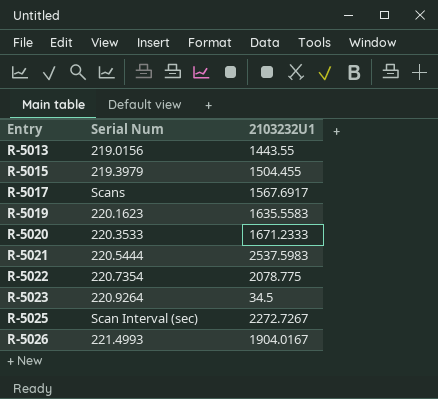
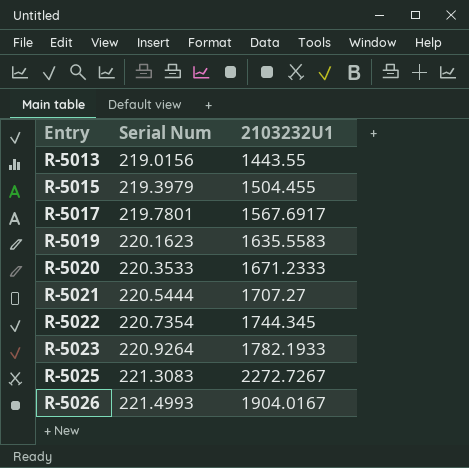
R-5017 | Serial Num: Scans -> 219.7801
R-5021 | 2103232U1: 2537.5983 -> 1707.27
R-5022 | 2103232U1: 2078.775 -> 1744.345
R-5023 | 2103232U1: 34.5 -> 1782.1933
R-5025 | Serial Num: Scan Interval (sec) -> 221.3083

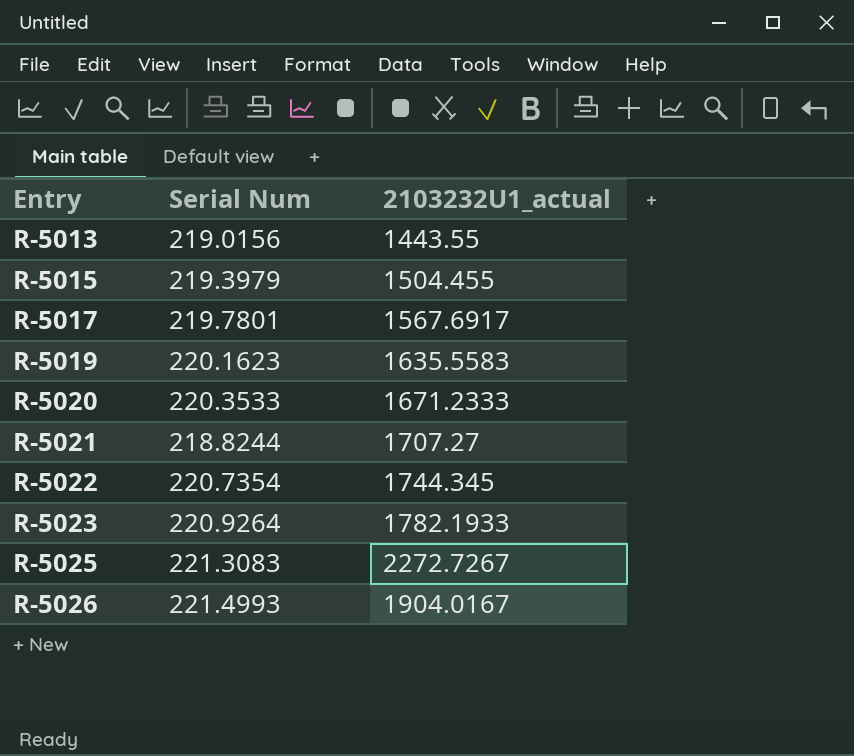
column name: 2103232U1 -> 2103232U1_actual
R-5021 | Serial Num: 220.5444 -> 218.8244

